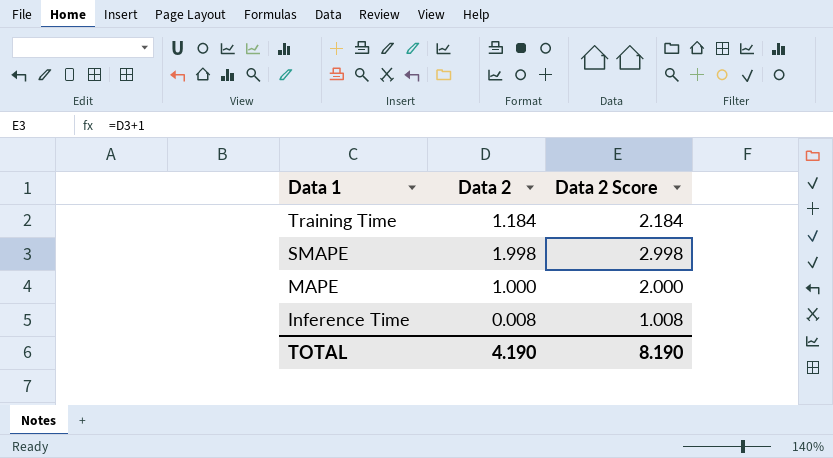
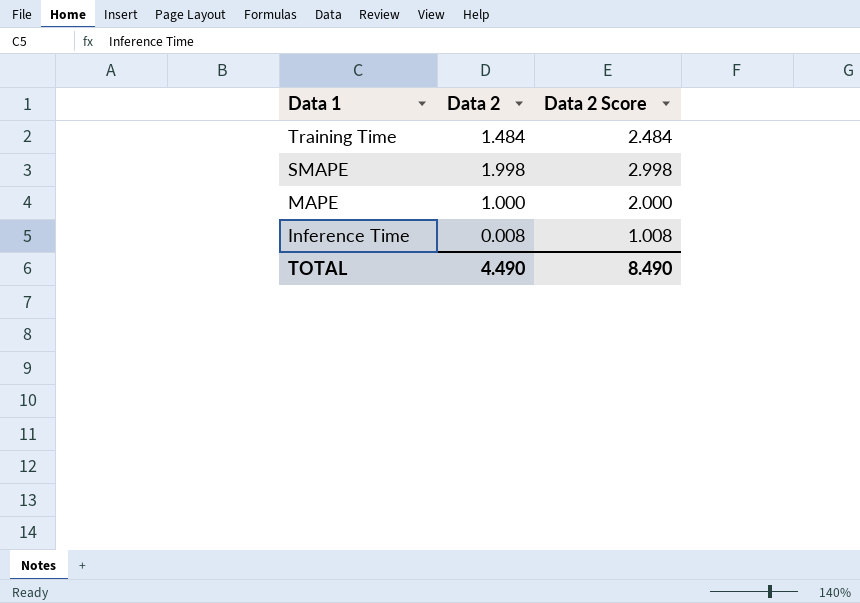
Training Time | Data 2: 1.184 -> 1.484
Training Time | Data 2 Score: 2.184 -> 2.484
TOTAL | Data 2: 4.190 -> 4.490
TOTAL | Data 2 Score: 8.190 -> 8.490

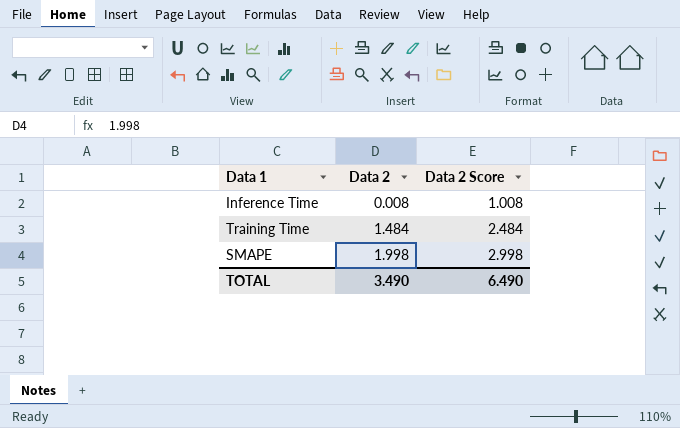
row order: Data 1 descending -> Data 2 ascending
row MAPE: 1.000 | 2.000 -> none
TOTAL | Data 2: 4.490 -> 3.490
TOTAL | Data 2 Score: 8.490 -> 6.490

